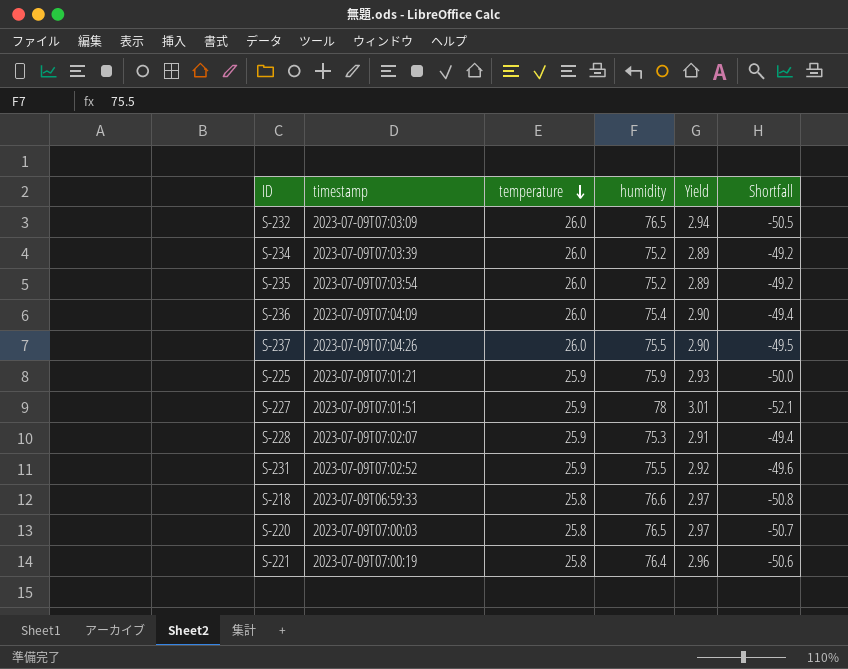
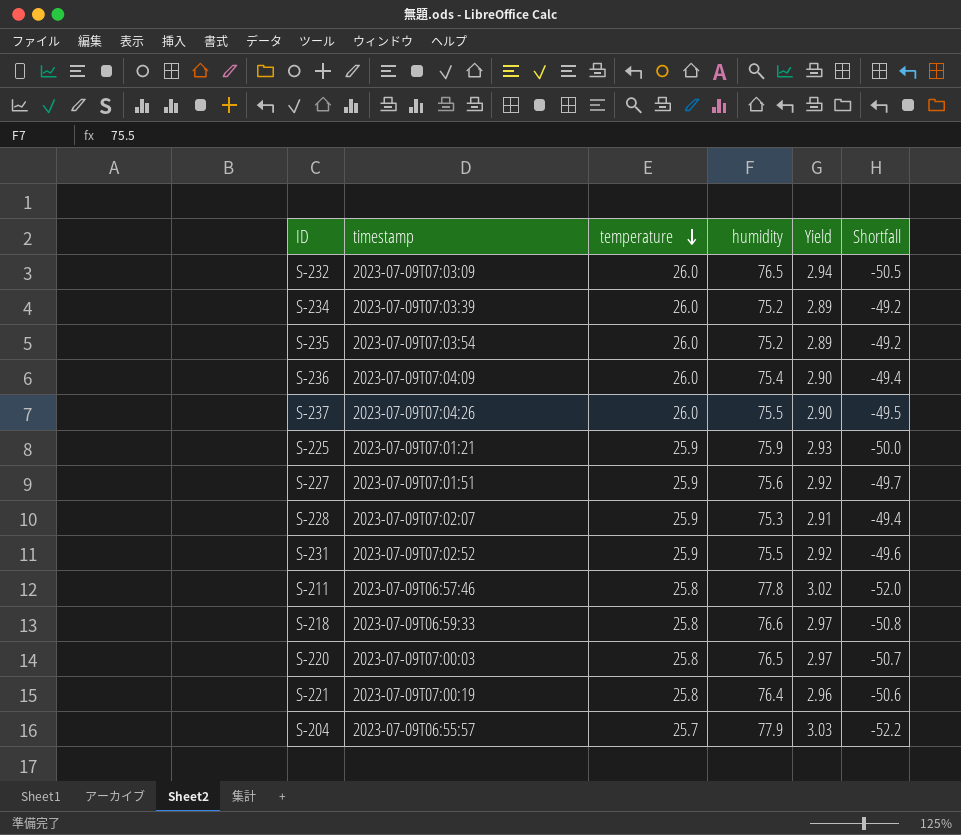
S-227 | humidity: 78 -> 75.6
S-227 | Yield: 3.01 -> 2.92
S-227 | Shortfall: -52.1 -> -49.7
row S-211: none -> 2023-07-09T06:57:46 | 25.8 | 77.8 | 3.02 | -52.0
row S-204: none -> 2023-07-09T06:55:57 | 25.7 | 77.9 | 3.03 | -52.2

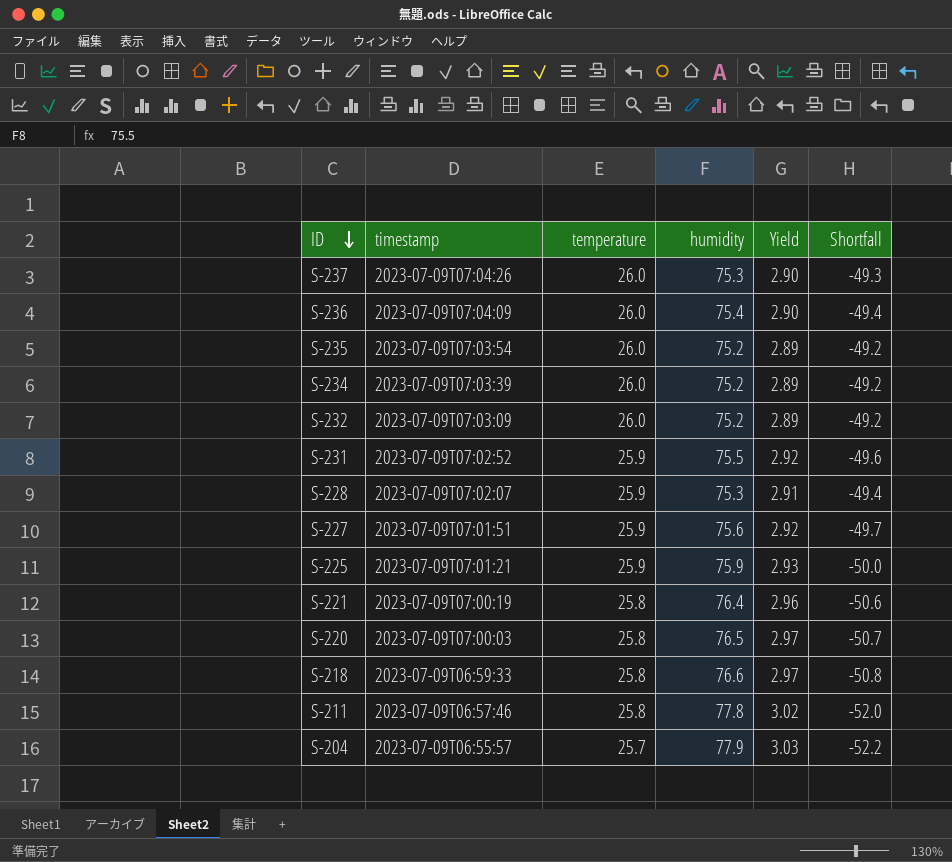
row order: temperature descending -> ID descending
S-237 | humidity: 75.5 -> 75.3
S-237 | Shortfall: -49.5 -> -49.3
S-232 | humidity: 76.5 -> 75.2
S-232 | Yield: 2.94 -> 2.89
S-232 | Shortfall: -50.5 -> -49.2

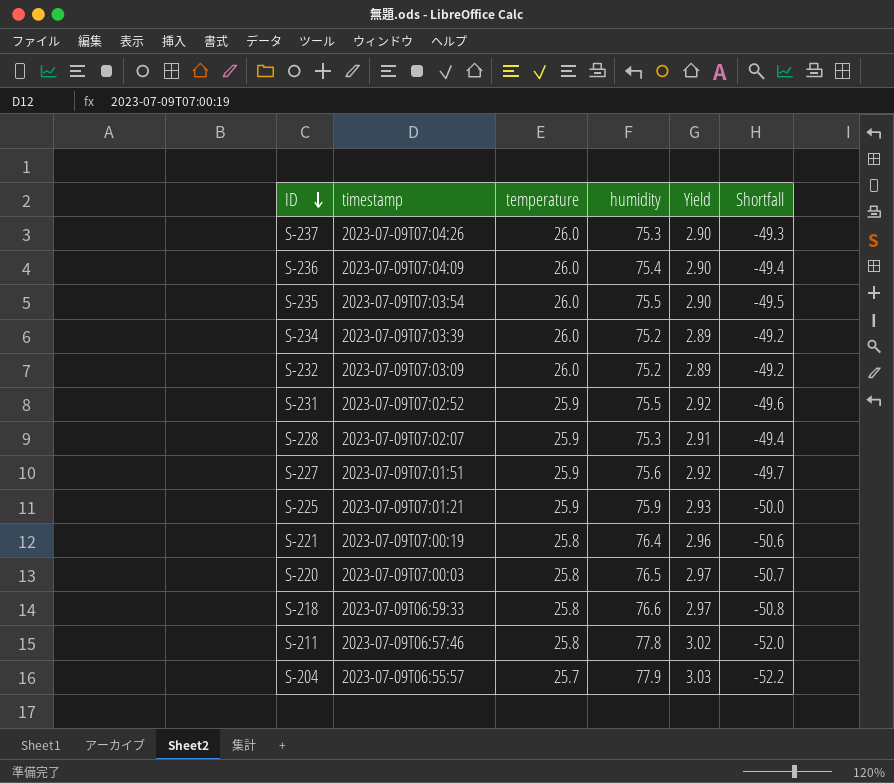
S-235 | humidity: 75.2 -> 75.5
S-235 | Yield: 2.89 -> 2.90
S-235 | Shortfall: -49.2 -> -49.5

